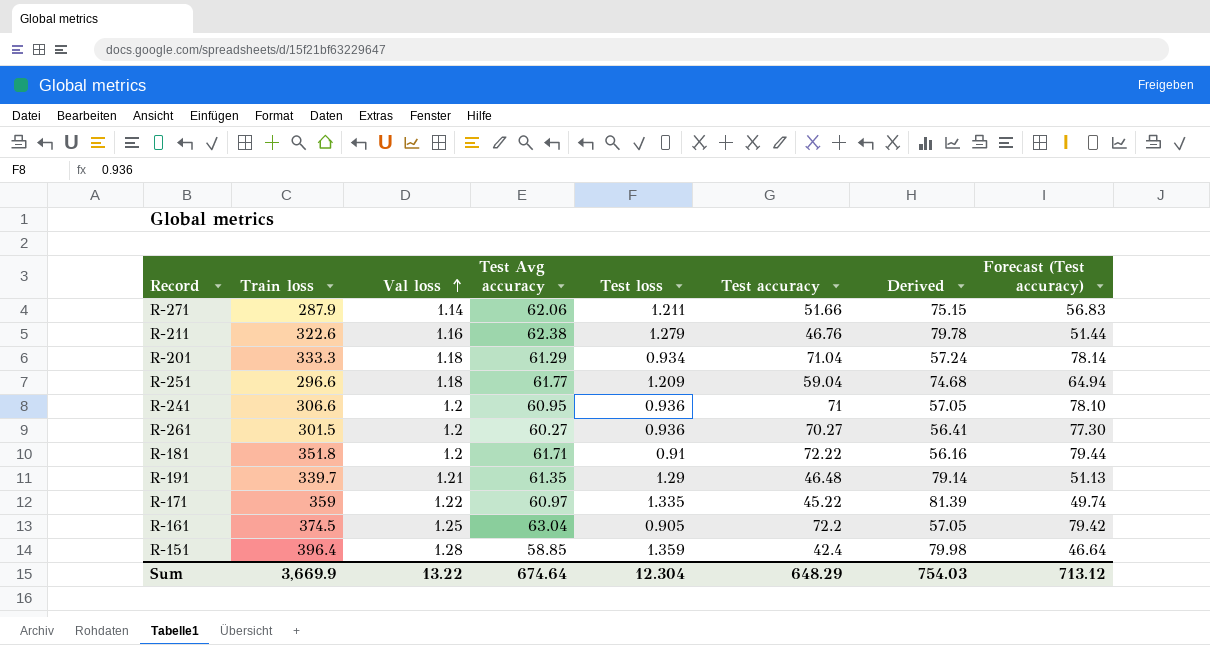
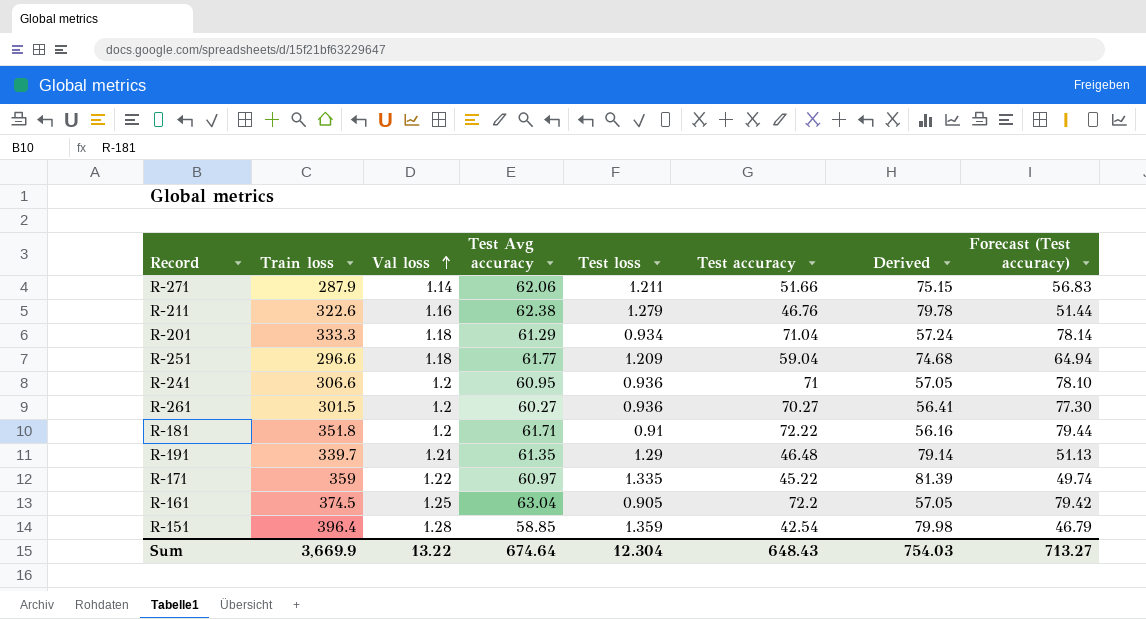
R-151 | Test accuracy: 42.4 -> 42.54
R-151 | Forecast (Test accuracy): 46.64 -> 46.79
Sum | Test accuracy: 648.29 -> 648.43
Sum | Forecast (Test accuracy): 713.12 -> 713.27

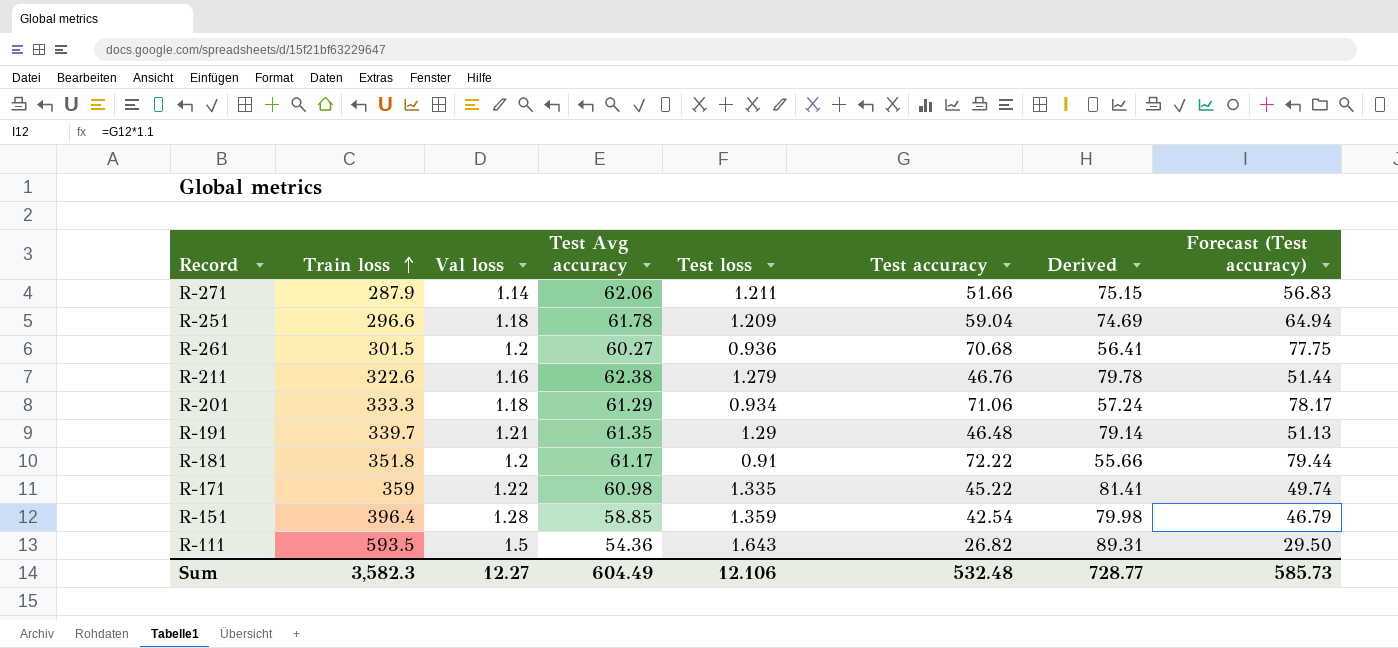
row order: Val loss ascending -> Train loss ascending
row R-241: 306.6 | 1.2 | 60.95 | 0.936 | 71 | 57.05 | 78.10 -> none
row R-161: 374.5 | 1.25 | 63.04 | 0.905 | 72.2 | 57.05 | 79.42 -> none
R-251 | Test Avg accuracy: 61.77 -> 61.78
R-251 | Derived: 74.68 -> 74.69
R-261 | Test accuracy: 70.27 -> 70.68
R-261 | Forecast (Test accuracy): 77.30 -> 77.75
R-201 | Test accuracy: 71.04 -> 71.06
R-201 | Forecast (Test accuracy): 78.14 -> 78.17
R-181 | Test Avg accuracy: 61.71 -> 61.17
R-181 | Derived: 56.16 -> 55.66
R-171 | Test Avg accuracy: 60.97 -> 60.98
R-171 | Derived: 81.39 -> 81.41
row R-111: none -> 593.5 | 1.5 | 54.36 | 1.643 | 26.82 | 89.31 | 29.50
Sum | Train loss: 3,669.9 -> 3,582.3
Sum | Val loss: 13.22 -> 12.27
Sum | Test Avg accuracy: 674.64 -> 604.49
Sum | Test loss: 12.304 -> 12.106
Sum | Test accuracy: 648.43 -> 532.48
Sum | Derived: 754.03 -> 728.77
Sum | Forecast (Test accuracy): 713.27 -> 585.73

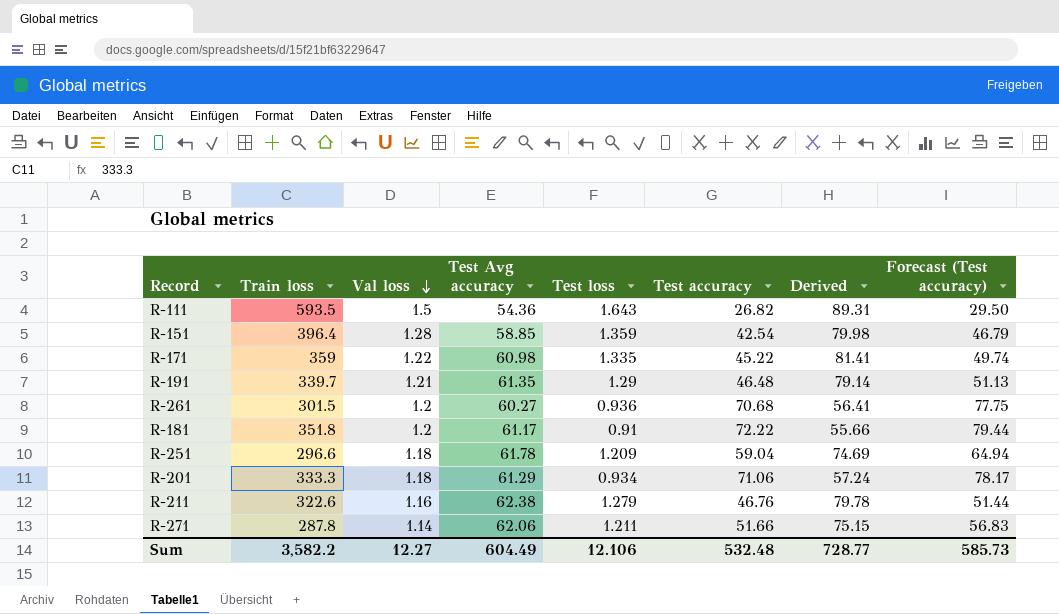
row order: Train loss ascending -> Val loss descending
R-271 | Train loss: 287.9 -> 287.8
Sum | Train loss: 3,582.3 -> 3,582.2

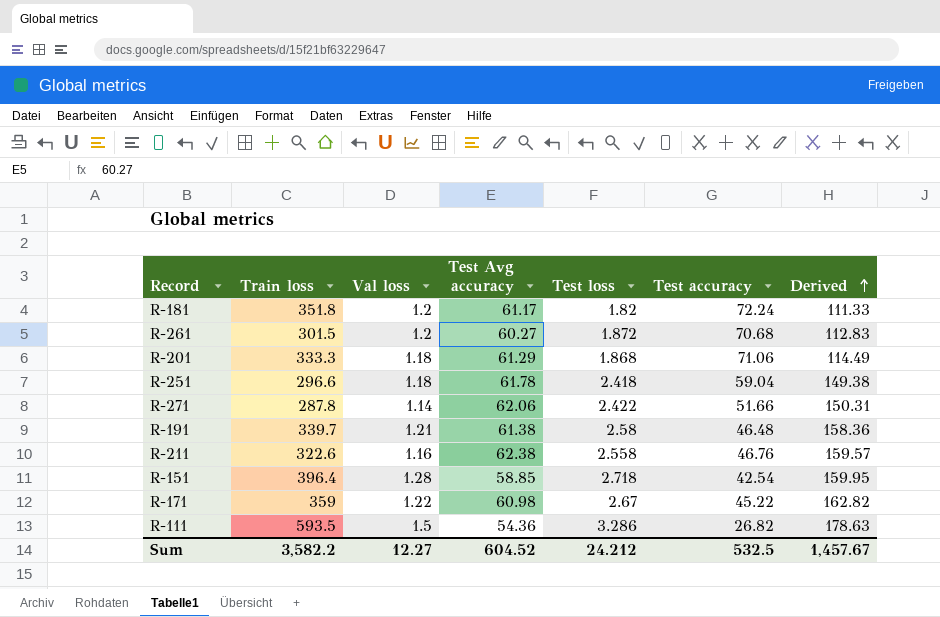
row order: Val loss descending -> Derived ascending
column Forecast (Test accuracy) | formula: [Test accuracy] * 1.1 -> none
R-181 | Test loss: 0.91 -> 1.82
R-181 | Test accuracy: 72.22 -> 72.24
R-181 | Derived: 55.66 -> 111.33
R-261 | Test loss: 0.936 -> 1.872
R-261 | Derived: 56.41 -> 112.83
R-201 | Test loss: 0.934 -> 1.868
R-201 | Derived: 57.24 -> 114.49
R-251 | Test loss: 1.209 -> 2.418
R-251 | Derived: 74.69 -> 149.38
R-271 | Test loss: 1.211 -> 2.422
R-271 | Derived: 75.15 -> 150.31
R-191 | Test Avg accuracy: 61.35 -> 61.38
R-191 | Test loss: 1.29 -> 2.58
R-191 | Derived: 79.14 -> 158.36
R-211 | Test loss: 1.279 -> 2.558
R-211 | Derived: 79.78 -> 159.57
R-151 | Test loss: 1.359 -> 2.718
R-151 | Derived: 79.98 -> 159.95
R-171 | Test loss: 1.335 -> 2.67
R-171 | Derived: 81.41 -> 162.82
R-111 | Test loss: 1.643 -> 3.286
R-111 | Derived: 89.31 -> 178.63
Sum | Test Avg accuracy: 604.49 -> 604.52
Sum | Test loss: 12.106 -> 24.212
Sum | Test accuracy: 532.48 -> 532.5
Sum | Derived: 728.77 -> 1,457.67

